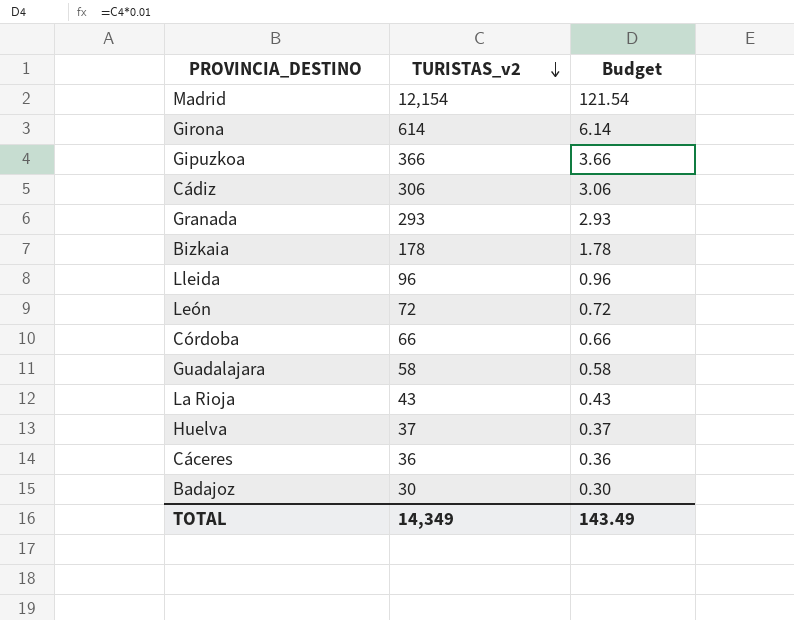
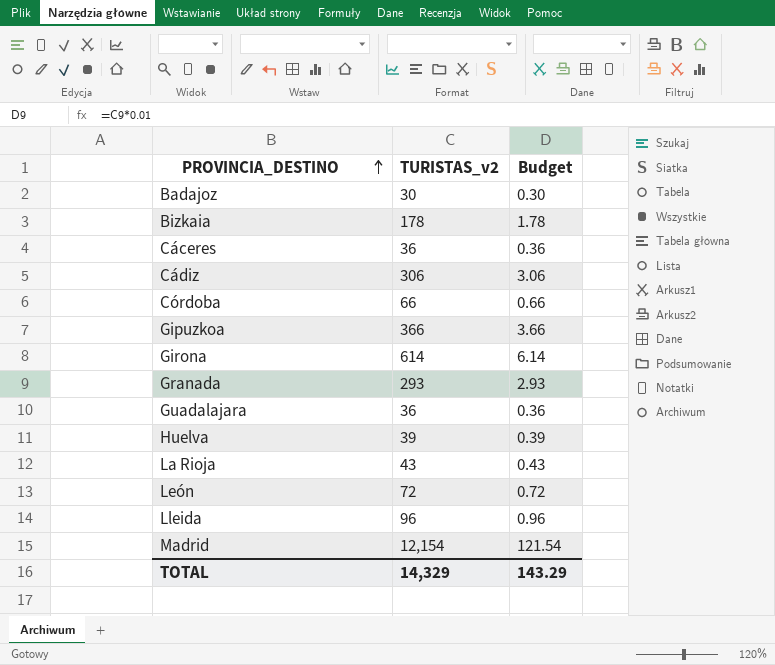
row order: TURISTAS_v2 descending -> PROVINCIA_DESTINO ascending
Guadalajara | TURISTAS_v2: 58 -> 36
Guadalajara | Budget: 0.58 -> 0.36
Huelva | TURISTAS_v2: 37 -> 39
Huelva | Budget: 0.37 -> 0.39
TOTAL | TURISTAS_v2: 14,349 -> 14,329
TOTAL | Budget: 143.49 -> 143.29

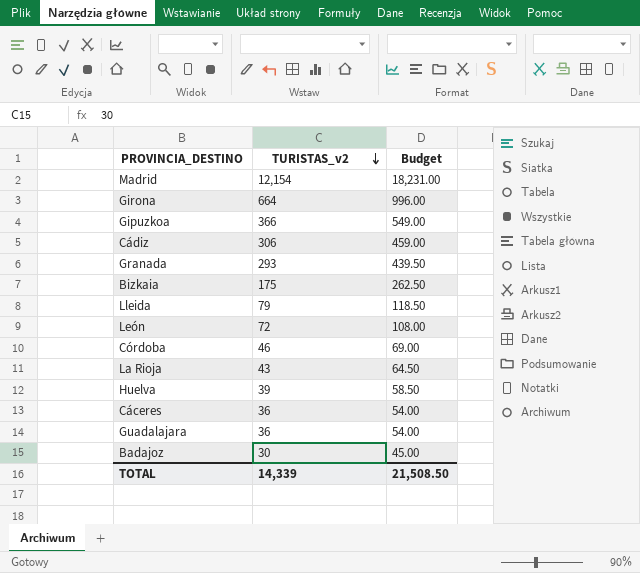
row order: PROVINCIA_DESTINO ascending -> TURISTAS_v2 descending
column Budget | formula: [TURISTAS_v2] * 0.01 -> [TURISTAS_v2] * 1.5
Girona | TURISTAS_v2: 614 -> 664
Bizkaia | TURISTAS_v2: 178 -> 175
Lleida | TURISTAS_v2: 96 -> 79
Córdoba | TURISTAS_v2: 66 -> 46
TOTAL | TURISTAS_v2: 14,329 -> 14,339
TOTAL | Budget: 143.29 -> 21,508.50

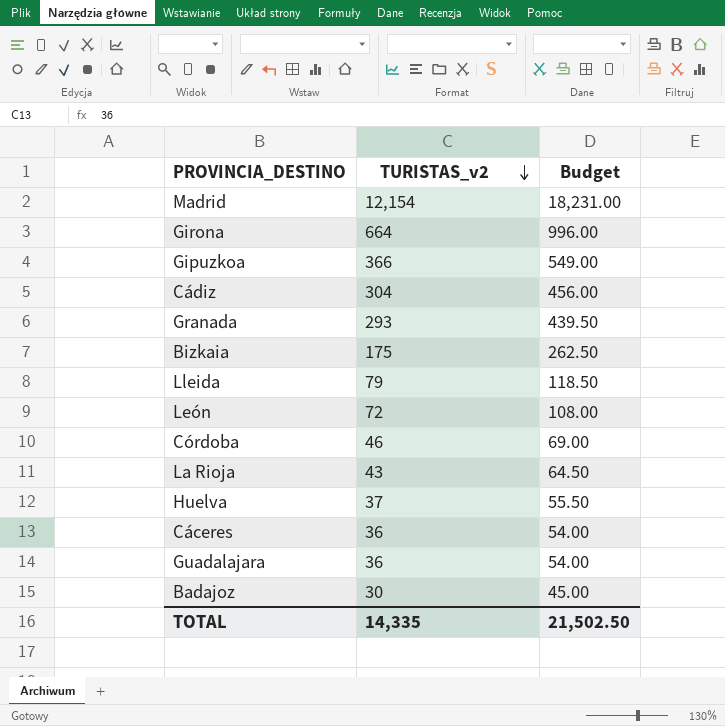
Cádiz | TURISTAS_v2: 306 -> 304
Cádiz | Budget: 459.00 -> 456.00
Huelva | TURISTAS_v2: 39 -> 37
Huelva | Budget: 58.50 -> 55.50
TOTAL | TURISTAS_v2: 14,339 -> 14,335
TOTAL | Budget: 21,508.50 -> 21,502.50

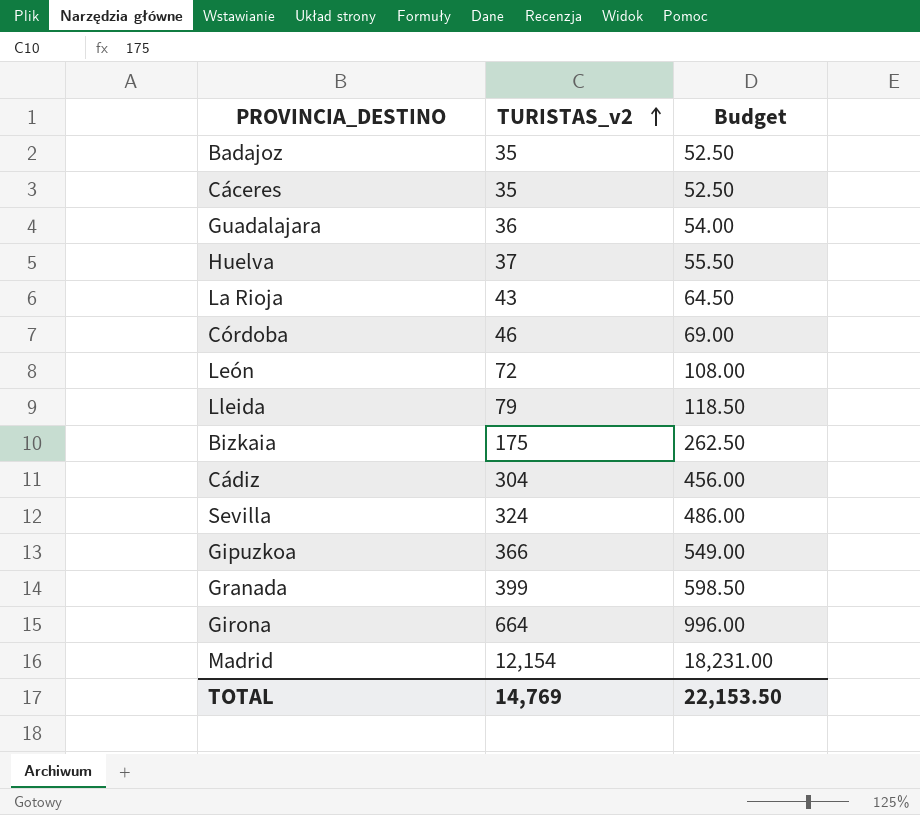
row order: TURISTAS_v2 descending -> TURISTAS_v2 ascending
Badajoz | TURISTAS_v2: 30 -> 35
Badajoz | Budget: 45.00 -> 52.50
Cáceres | TURISTAS_v2: 36 -> 35
Cáceres | Budget: 54.00 -> 52.50
row Sevilla: none -> 324 | 486.00
Granada | TURISTAS_v2: 293 -> 399
Granada | Budget: 439.50 -> 598.50
TOTAL | TURISTAS_v2: 14,335 -> 14,769
TOTAL | Budget: 21,502.50 -> 22,153.50

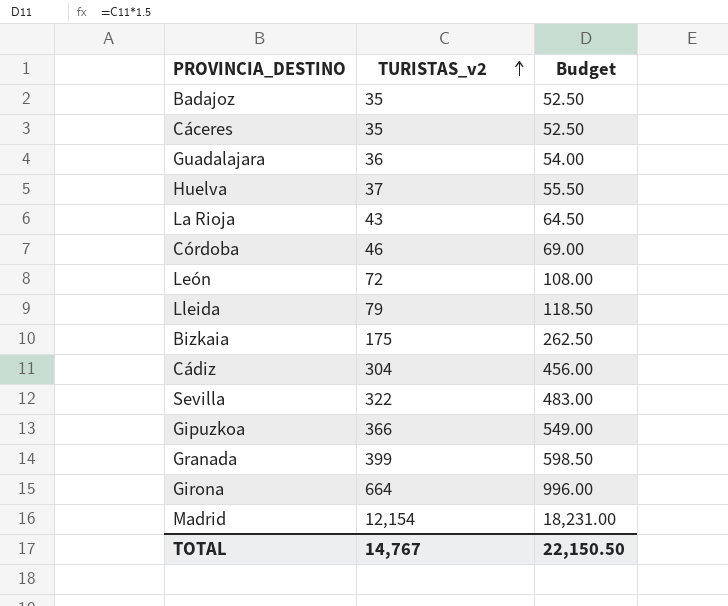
Sevilla | TURISTAS_v2: 324 -> 322
Sevilla | Budget: 486.00 -> 483.00
TOTAL | TURISTAS_v2: 14,769 -> 14,767
TOTAL | Budget: 22,153.50 -> 22,150.50

